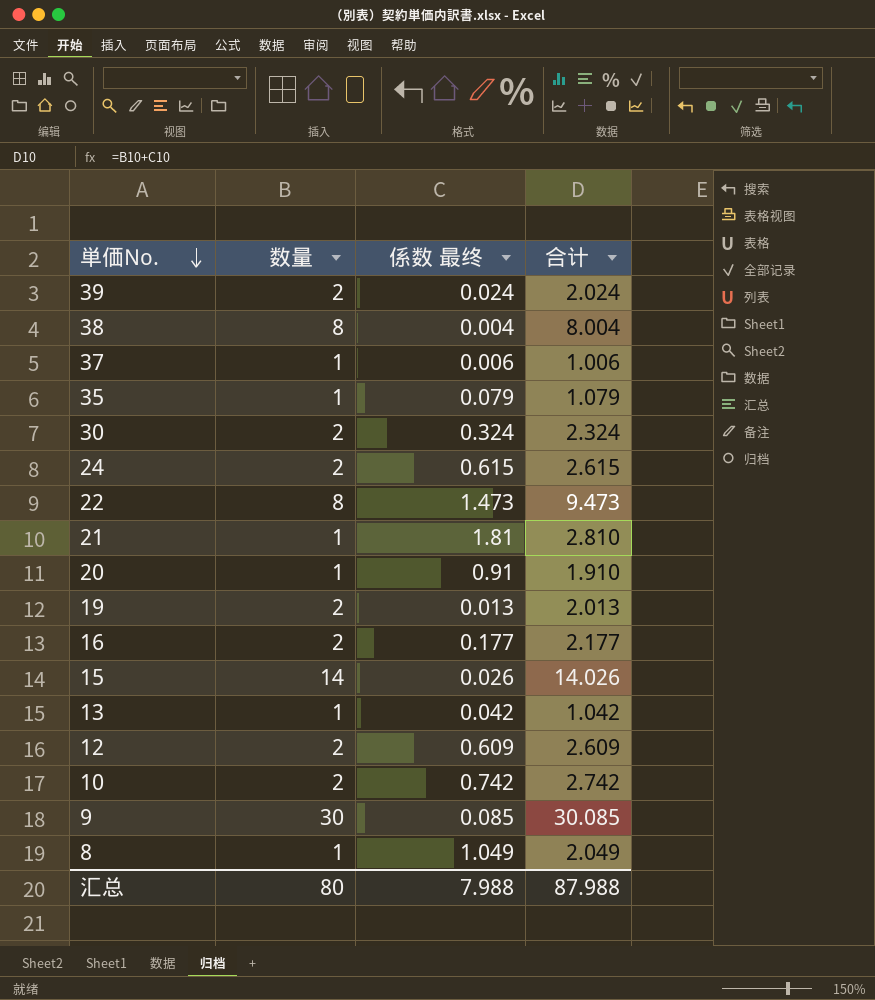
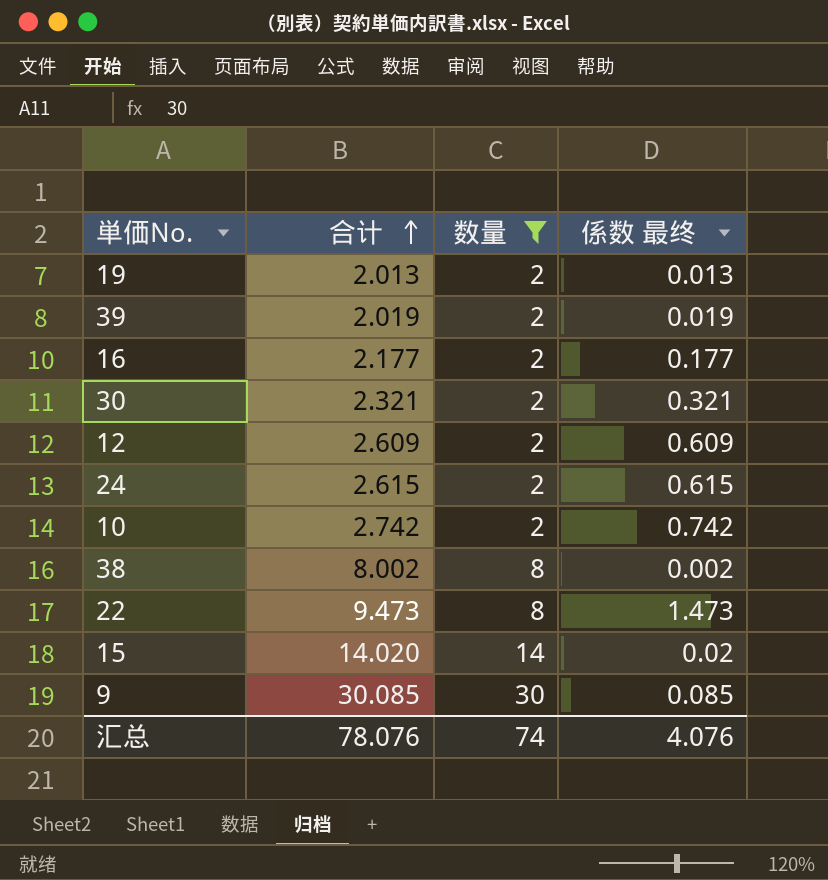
filter: none -> 数量 != 1
row order: 単価No. descending -> 合计 ascending
column 合计 | position: 4 -> 2
39 | 合计: 2.024 -> 2.019
39 | 係数 最终: 0.024 -> 0.019
30 | 合计: 2.324 -> 2.321
30 | 係数 最终: 0.324 -> 0.321
38 | 合计: 8.004 -> 8.002
38 | 係数 最终: 0.004 -> 0.002
15 | 合计: 14.026 -> 14.020
15 | 係数 最终: 0.026 -> 0.02
汇总 | 合计: 87.988 -> 78.076
汇总 | 数量: 80 -> 74
汇总 | 係数 最终: 7.988 -> 4.076

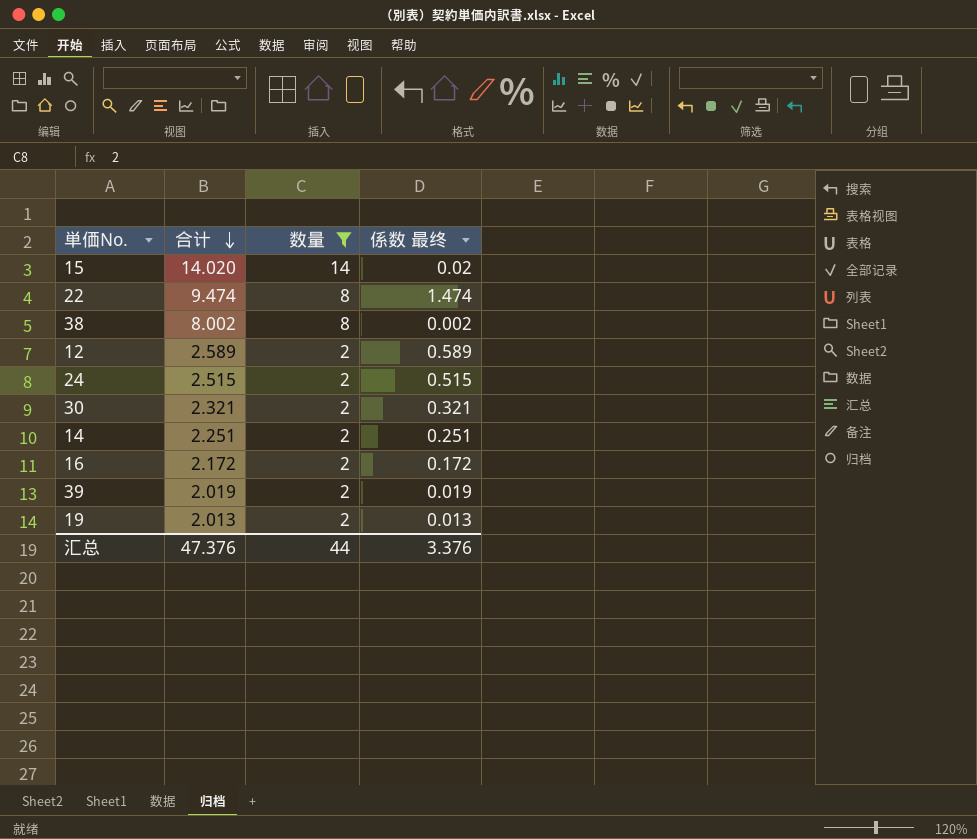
row order: 合计 ascending -> 合计 descending
row 10: 2.742 | 2 | 0.742 -> none
row 9: 30.085 | 30 | 0.085 -> none
22 | 合计: 9.473 -> 9.474
22 | 係数 最终: 1.473 -> 1.474
12 | 合计: 2.609 -> 2.589
12 | 係数 最终: 0.609 -> 0.589
24 | 合计: 2.615 -> 2.515
24 | 係数 最终: 0.615 -> 0.515
row 14: none -> 2.251 | 2 | 0.251
16 | 合计: 2.177 -> 2.172
16 | 係数 最终: 0.177 -> 0.172
汇总 | 合计: 78.076 -> 47.376
汇总 | 数量: 74 -> 44
汇总 | 係数 最终: 4.076 -> 3.376

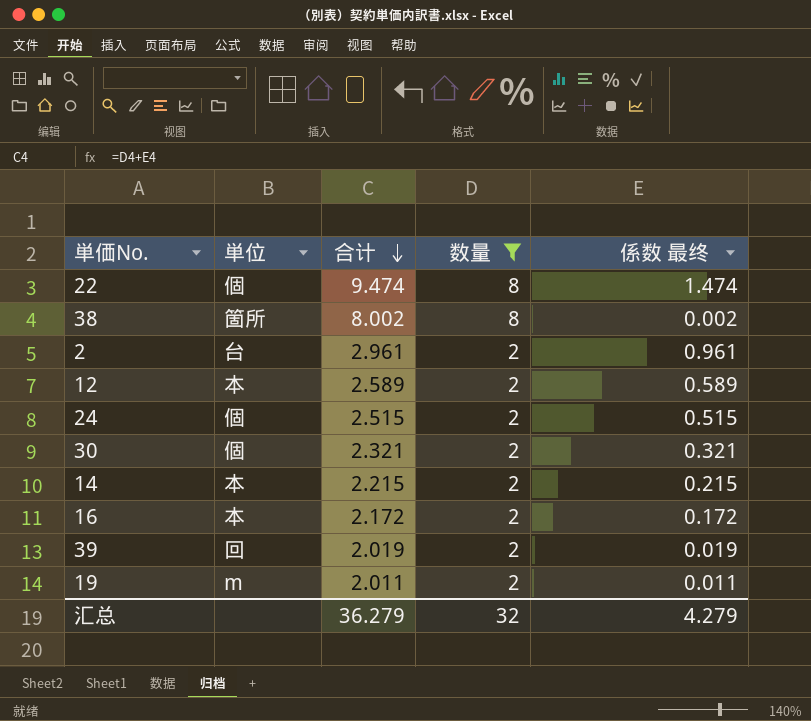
column 単位 | position: none -> 2
row 15: 14.020 | 14 | 0.02 -> none
row 2: none -> 台 | 2.961 | 2 | 0.961
14 | 合计: 2.251 -> 2.215
14 | 係数 最终: 0.251 -> 0.215
19 | 合计: 2.013 -> 2.011
19 | 係数 最终: 0.013 -> 0.011
汇总 | 合计: 47.376 -> 36.279
汇总 | 数量: 44 -> 32
汇总 | 係数 最终: 3.376 -> 4.279

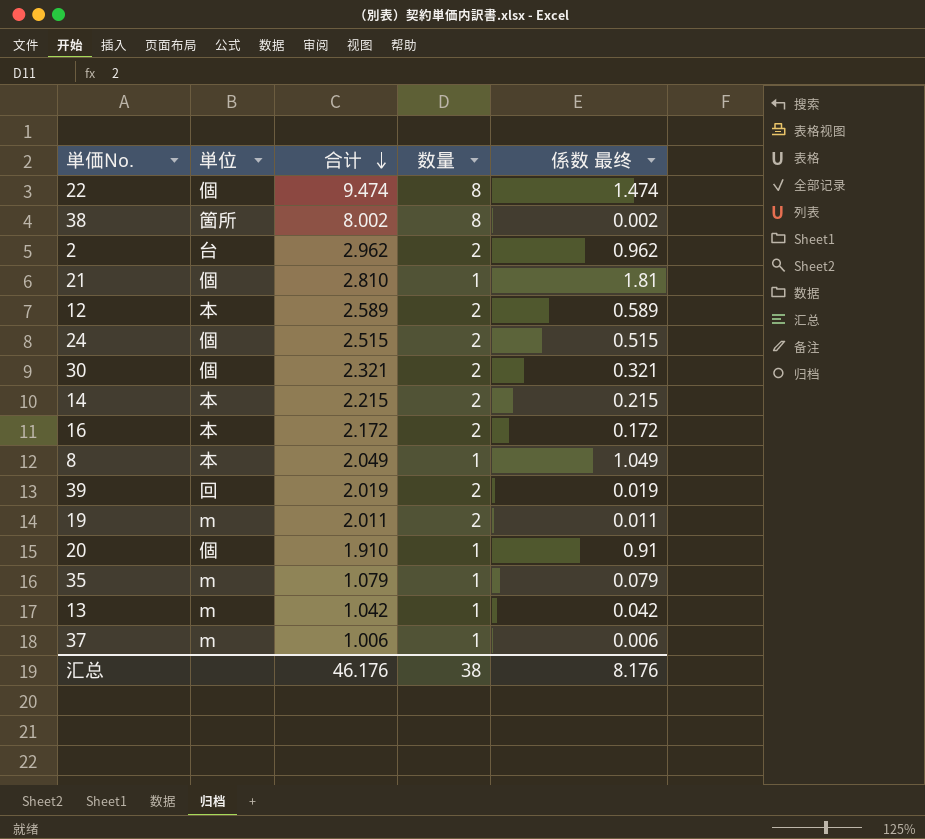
filter: 数量 != 1 -> none
2 | 合计: 2.961 -> 2.962
2 | 係数 最终: 0.961 -> 0.962
汇总 | 合计: 36.279 -> 46.176
汇总 | 数量: 32 -> 38
汇总 | 係数 最终: 4.279 -> 8.176

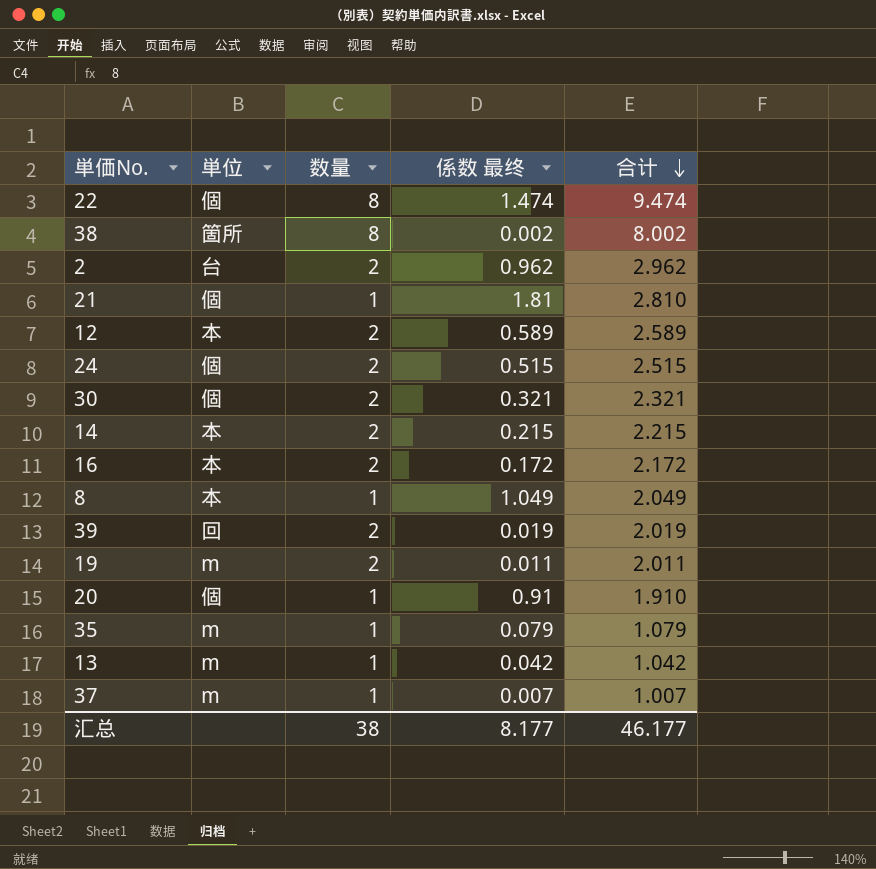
column 合计 | position: 3 -> 5
37 | 係数 最终: 0.006 -> 0.007
37 | 合计: 1.006 -> 1.007
汇总 | 係数 最终: 8.176 -> 8.177
汇总 | 合计: 46.176 -> 46.177

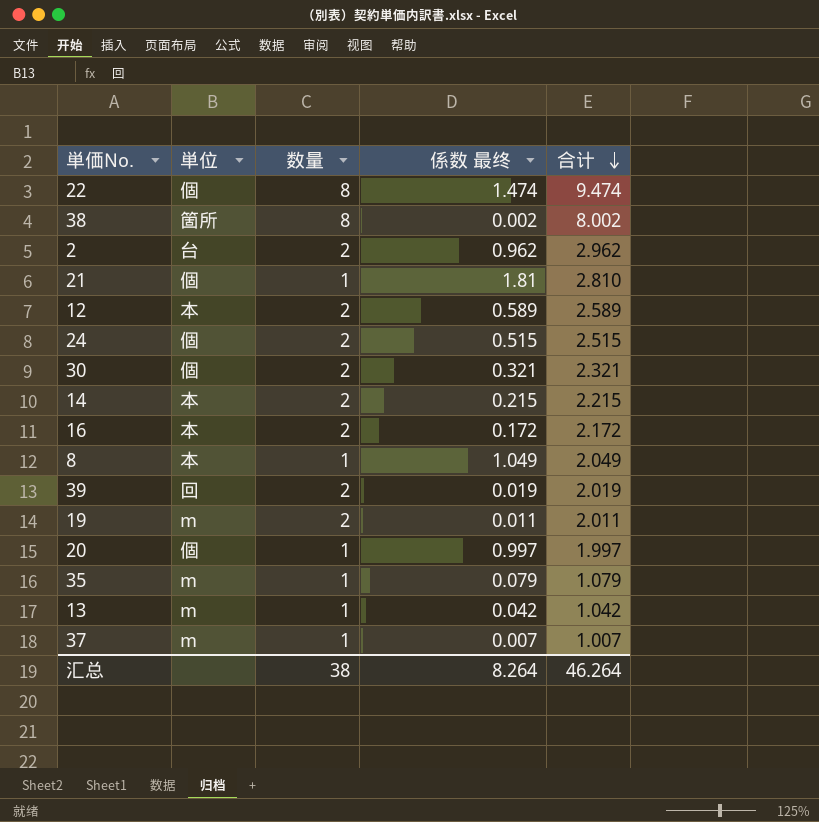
20 | 係数 最终: 0.91 -> 0.997
20 | 合计: 1.910 -> 1.997
汇总 | 係数 最终: 8.177 -> 8.264
汇总 | 合计: 46.177 -> 46.264

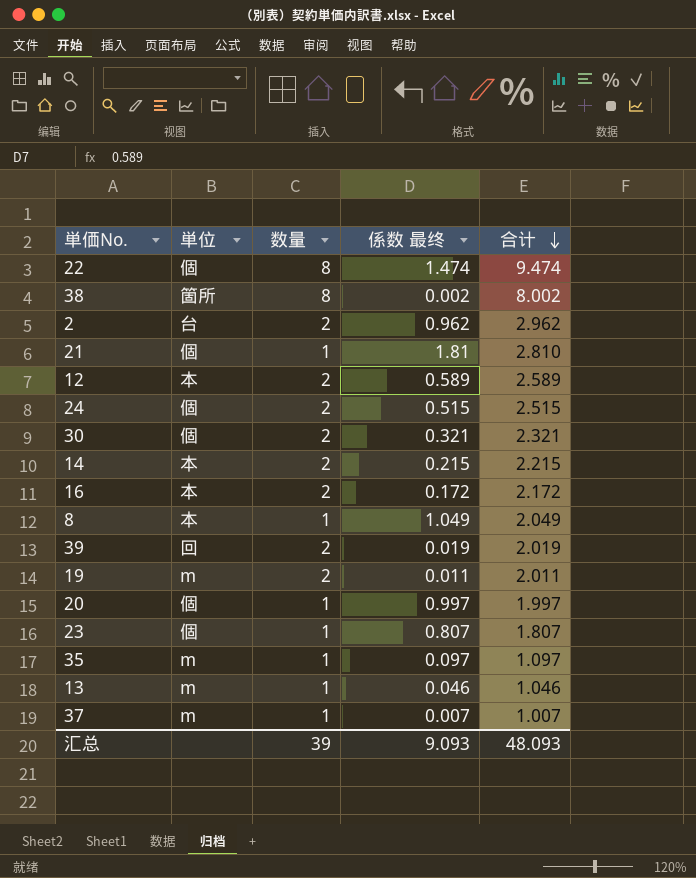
row 23: none -> 個 | 1 | 0.807 | 1.807
35 | 係数 最终: 0.079 -> 0.097
35 | 合计: 1.079 -> 1.097
13 | 係数 最终: 0.042 -> 0.046
13 | 合计: 1.042 -> 1.046
汇总 | 数量: 38 -> 39
汇总 | 係数 最终: 8.264 -> 9.093
汇总 | 合计: 46.264 -> 48.093

